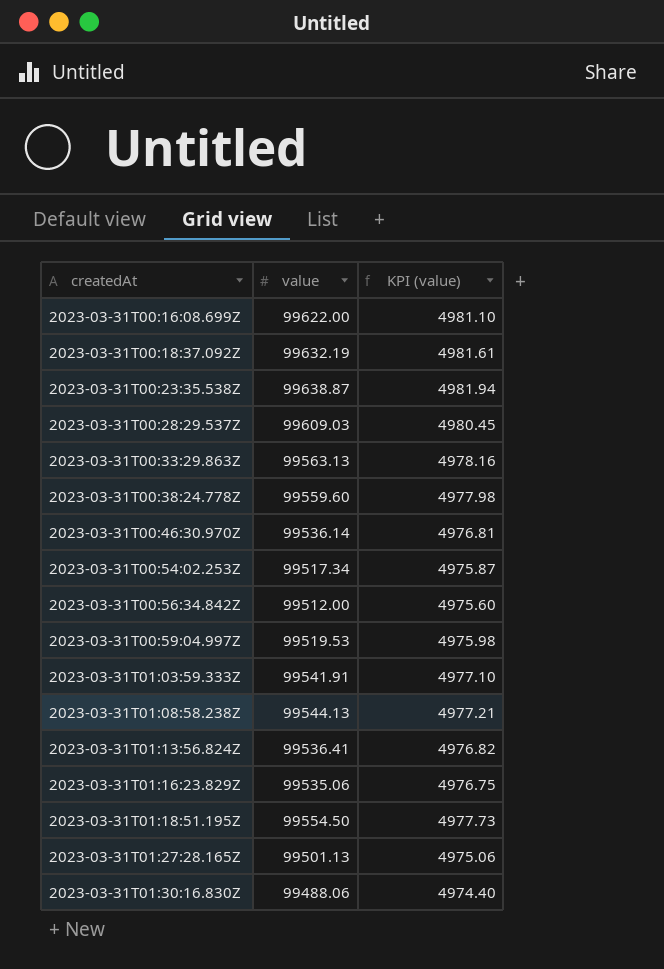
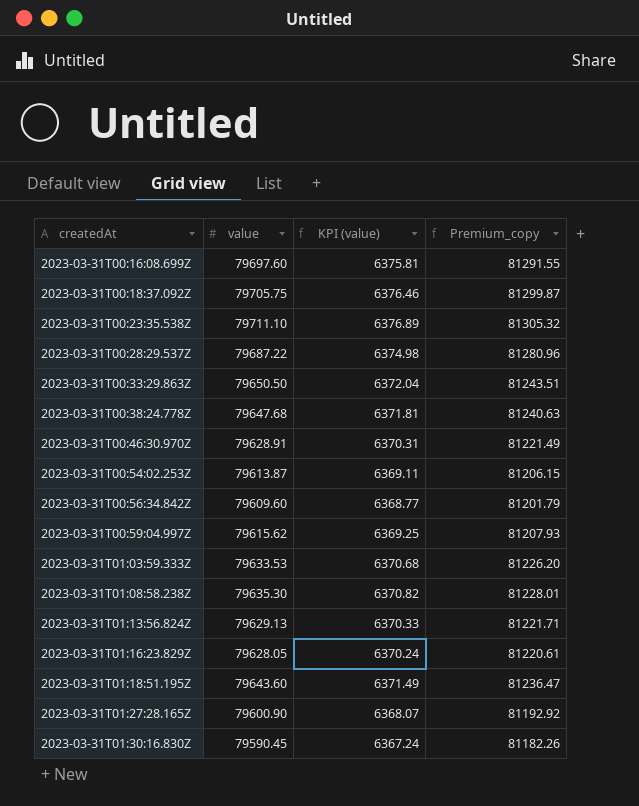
column KPI (value) | formula: [value] * 0.05 -> [value] * 0.08
column Premium_copy | formula: none -> [value] * 1.02
2023-03-31T00:16:08.699Z | value: 99622.00 -> 79697.60
2023-03-31T00:18:37.092Z | value: 99632.19 -> 79705.75
2023-03-31T00:23:35.538Z | value: 99638.87 -> 79711.10
2023-03-31T00:28:29.537Z | value: 99609.03 -> 79687.22
2023-03-31T00:33:29.863Z | value: 99563.13 -> 79650.50
2023-03-31T00:38:24.778Z | value: 99559.60 -> 79647.68
2023-03-31T00:46:30.970Z | value: 99536.14 -> 79628.91
2023-03-31T00:54:02.253Z | value: 99517.34 -> 79613.87
2023-03-31T00:56:34.842Z | value: 99512.00 -> 79609.60
2023-03-31T00:59:04.997Z | value: 99519.53 -> 79615.62
2023-03-31T01:03:59.333Z | value: 99541.91 -> 79633.53
2023-03-31T01:08:58.238Z | value: 99544.13 -> 79635.30
2023-03-31T01:13:56.824Z | value: 99536.41 -> 79629.13
2023-03-31T01:16:23.829Z | value: 99535.06 -> 79628.05
2023-03-31T01:18:51.195Z | value: 99554.50 -> 79643.60
2023-03-31T01:27:28.165Z | value: 99501.13 -> 79600.90
2023-03-31T01:30:16.830Z | value: 99488.06 -> 79590.45

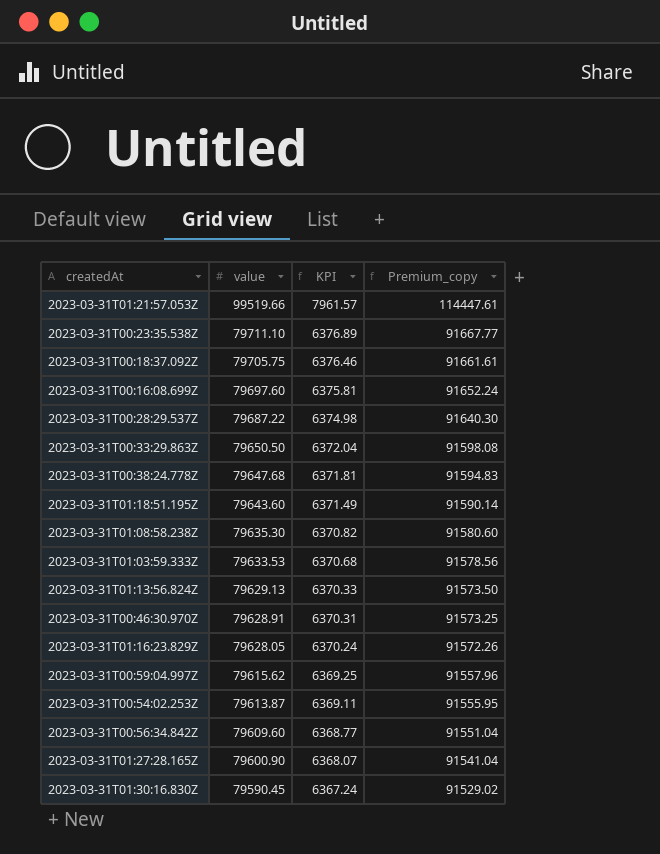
row order: createdAt ascending -> value descending
column name: KPI (value) -> KPI
column Premium_copy | formula: [value] * 1.02 -> [value] * 1.15
row 2023-03-31T01:21:57.053Z: none -> 99519.66 | 7961.57 | 114447.61

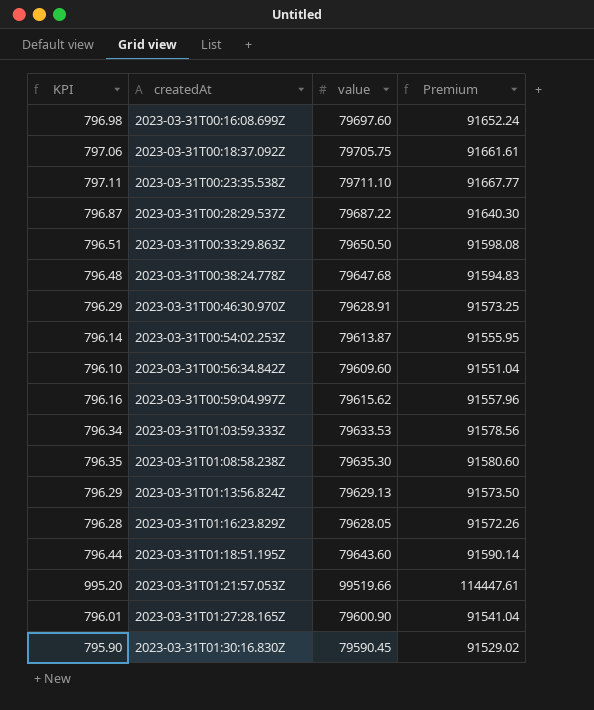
row order: value descending -> createdAt ascending
column KPI | formula: [value] * 0.08 -> [value] * 0.01
column KPI | position: 3 -> 1
column name: Premium_copy -> Premium

